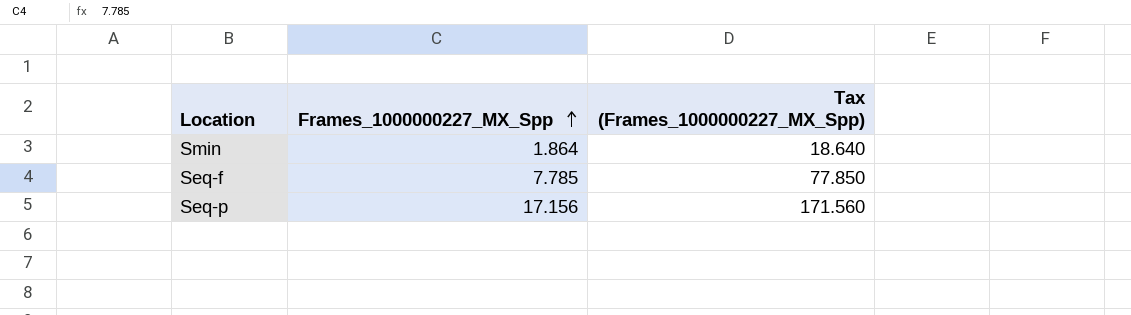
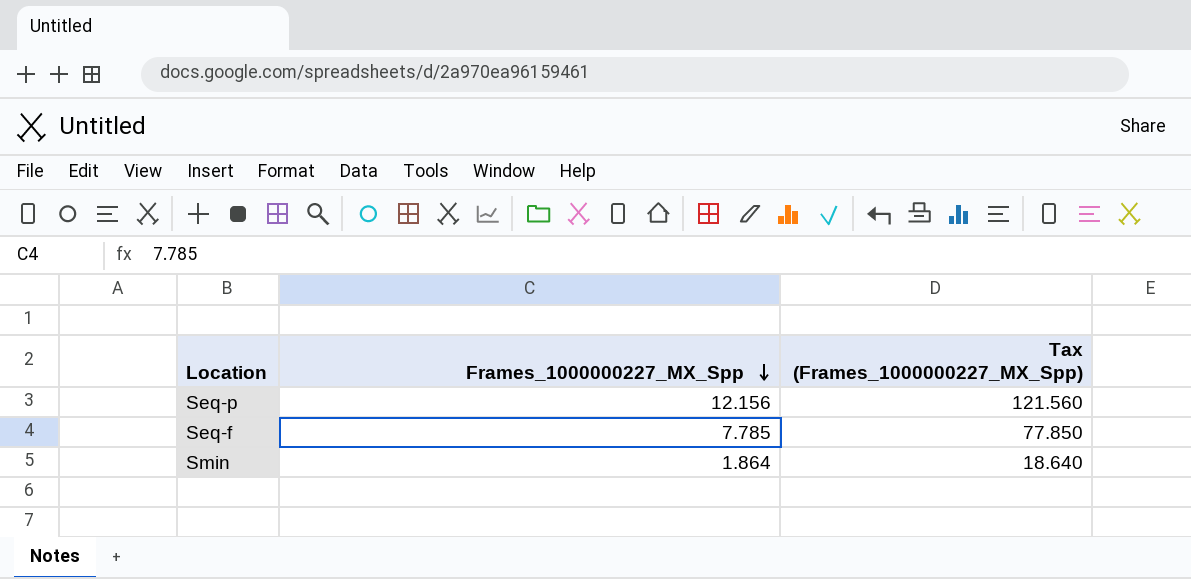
row order: Frames_1000000227_MX_Spp ascending -> Frames_1000000227_MX_Spp descending
Seq-p | Frames_1000000227_MX_Spp: 17.156 -> 12.156
Seq-p | Tax (Frames_1000000227_MX_Spp): 171.560 -> 121.560

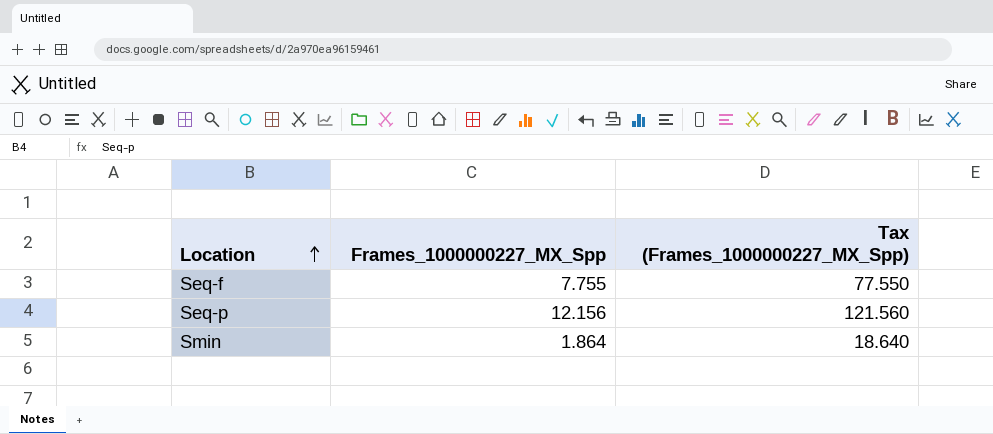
row order: Frames_1000000227_MX_Spp descending -> Location ascending
Seq-f | Frames_1000000227_MX_Spp: 7.785 -> 7.755
Seq-f | Tax (Frames_1000000227_MX_Spp): 77.850 -> 77.550

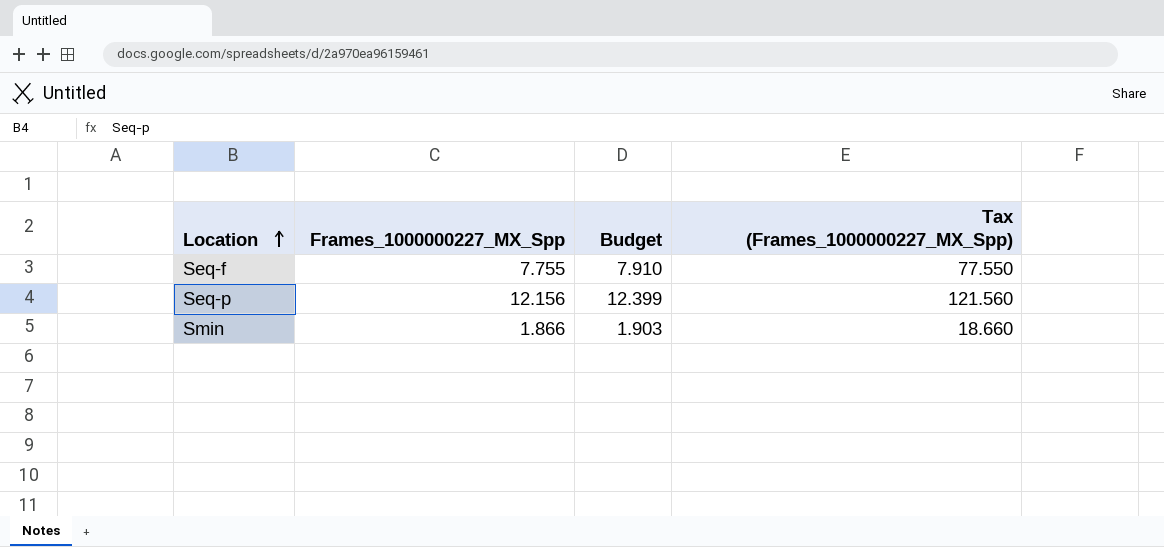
column Budget | formula: none -> [Frames_1000000227_MX_Spp] * 1.02
Smin | Frames_1000000227_MX_Spp: 1.864 -> 1.866
Smin | Tax (Frames_1000000227_MX_Spp): 18.640 -> 18.660

